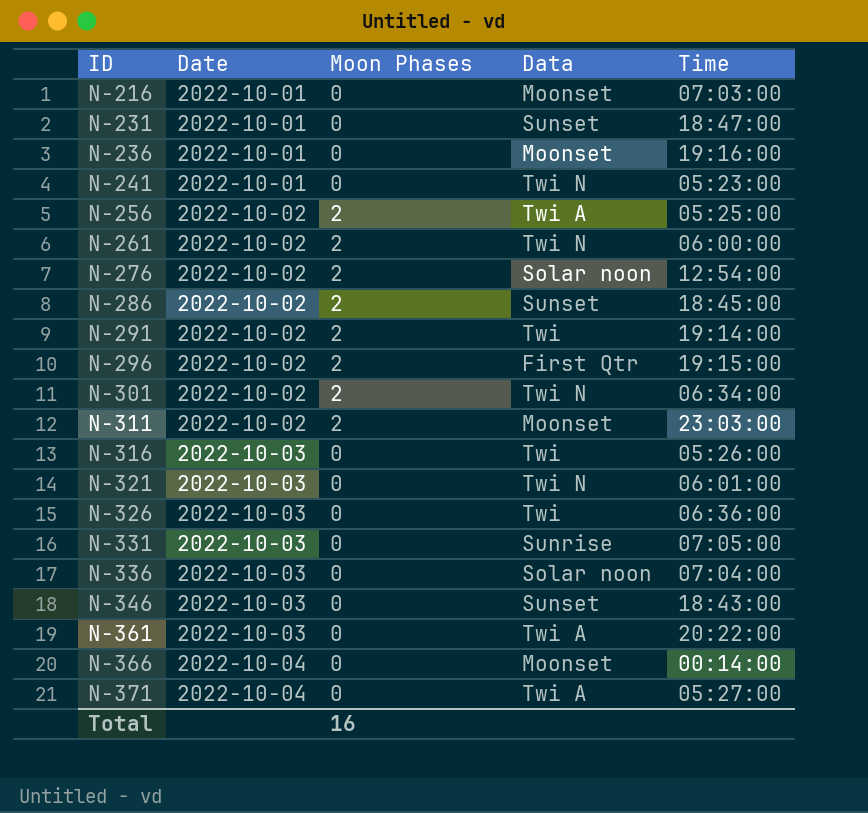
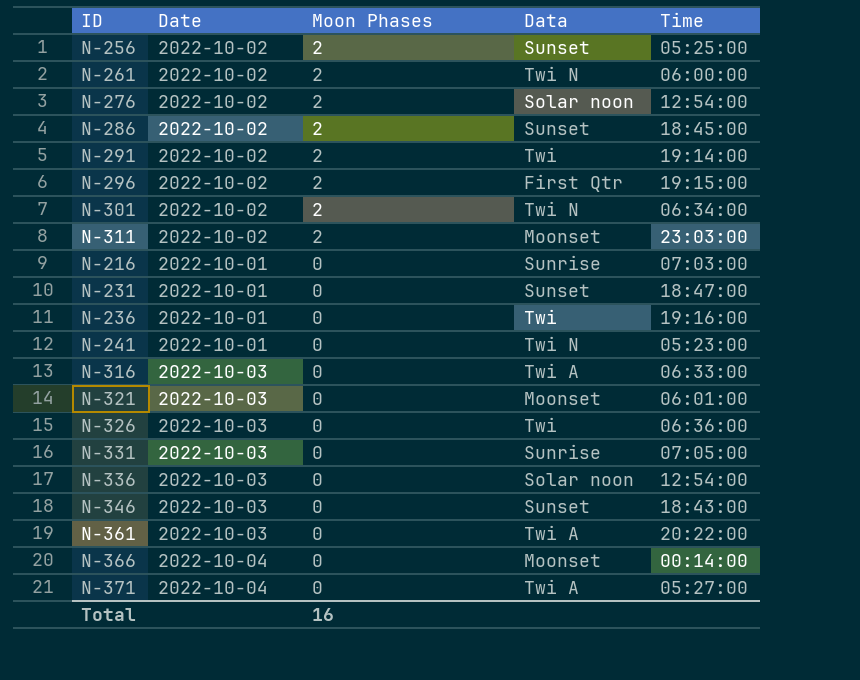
row order: ID ascending -> Moon Phases descending
N-256 | Data: Twi A -> Sunset
N-216 | Data: Moonset -> Sunrise
N-236 | Data: Moonset -> Twi
N-316 | Data: Twi -> Twi A
N-316 | Time: 05:26:00 -> 06:33:00
N-321 | Data: Twi N -> Moonset
N-336 | Time: 07:04:00 -> 12:54:00

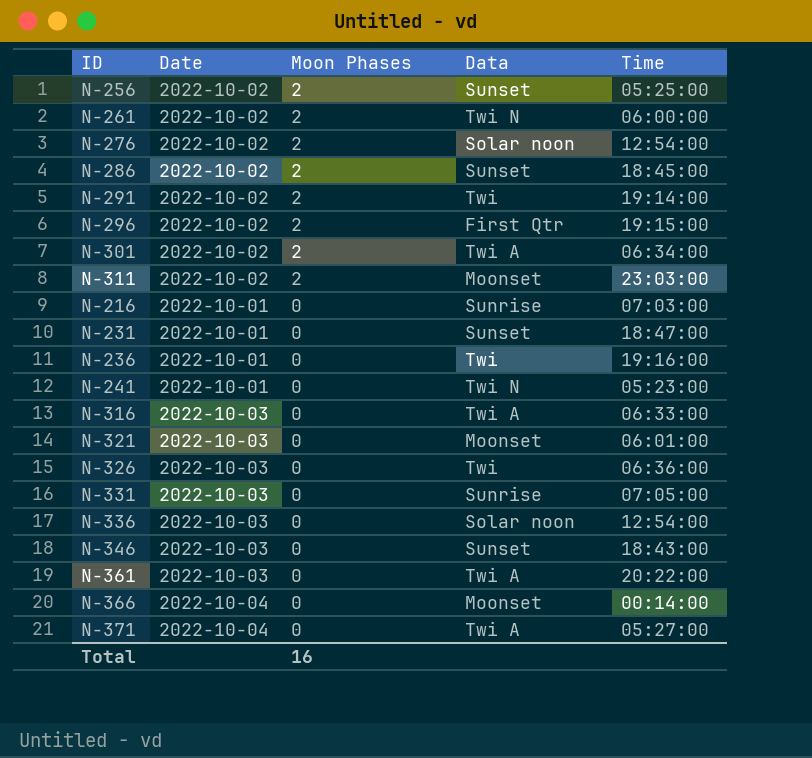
N-301 | Data: Twi N -> Twi A

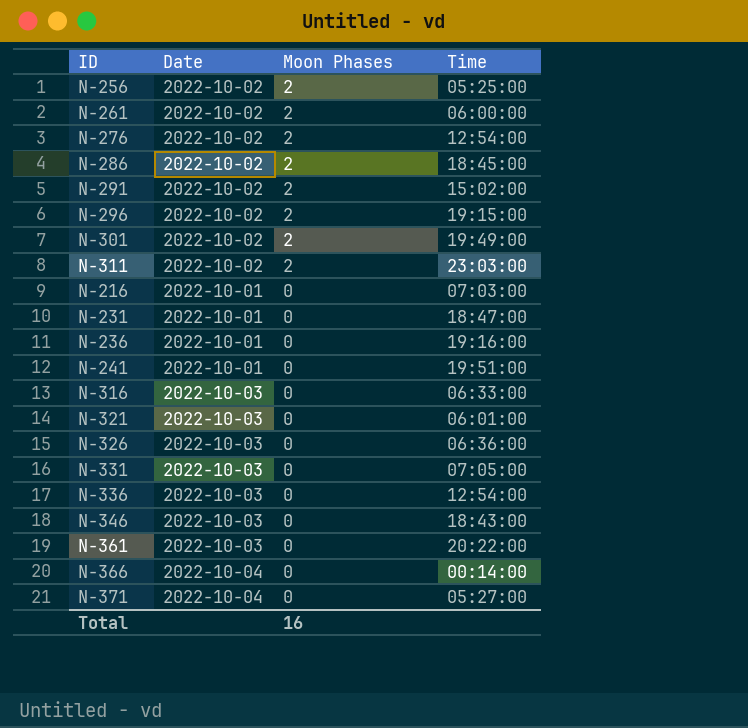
column Data | position: 4 -> none
N-291 | Time: 19:14:00 -> 15:02:00
N-301 | Time: 06:34:00 -> 19:49:00
N-241 | Time: 05:23:00 -> 19:51:00

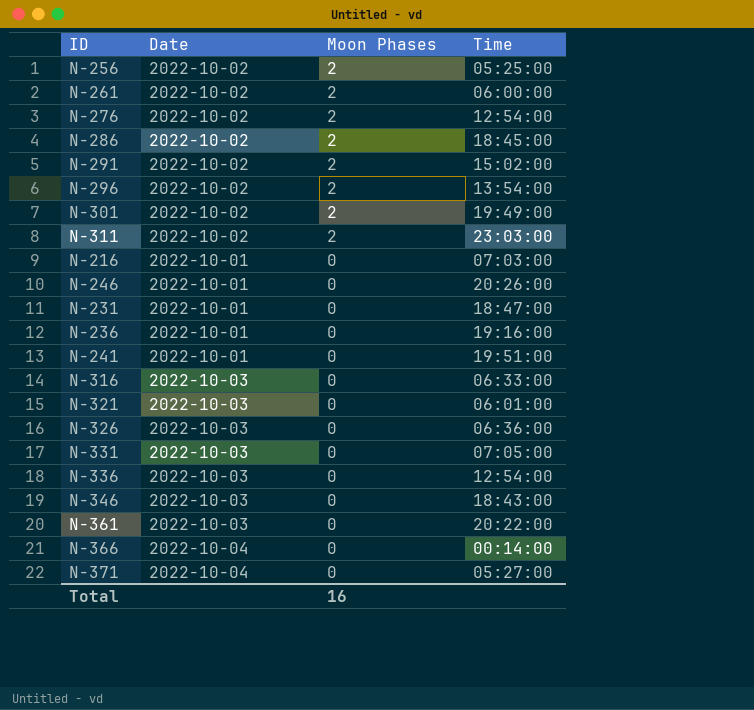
N-296 | Time: 19:15:00 -> 13:54:00
row N-246: none -> 2022-10-01 | 0 | 20:26:00

